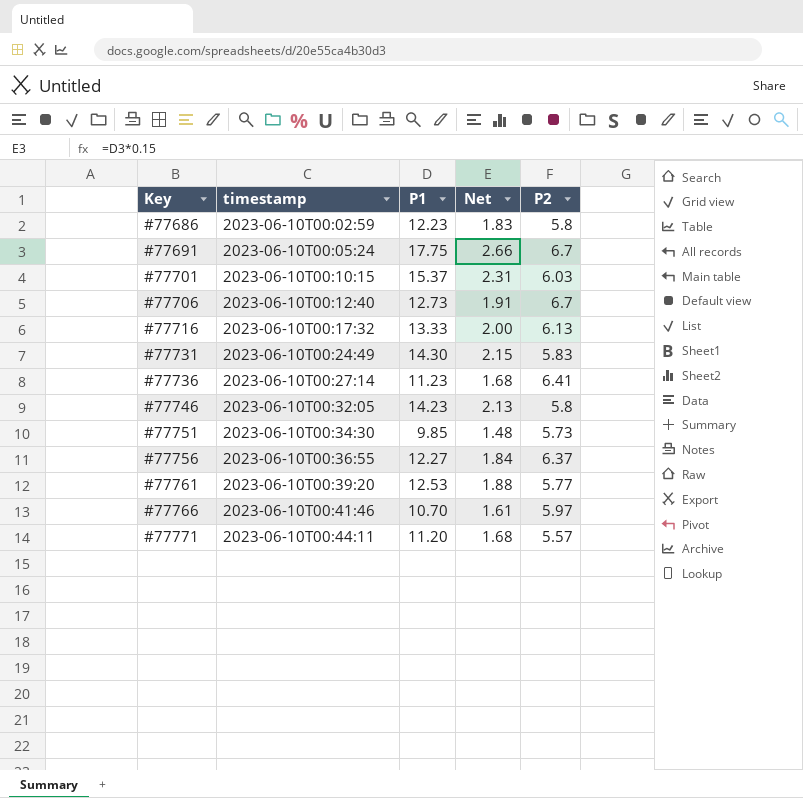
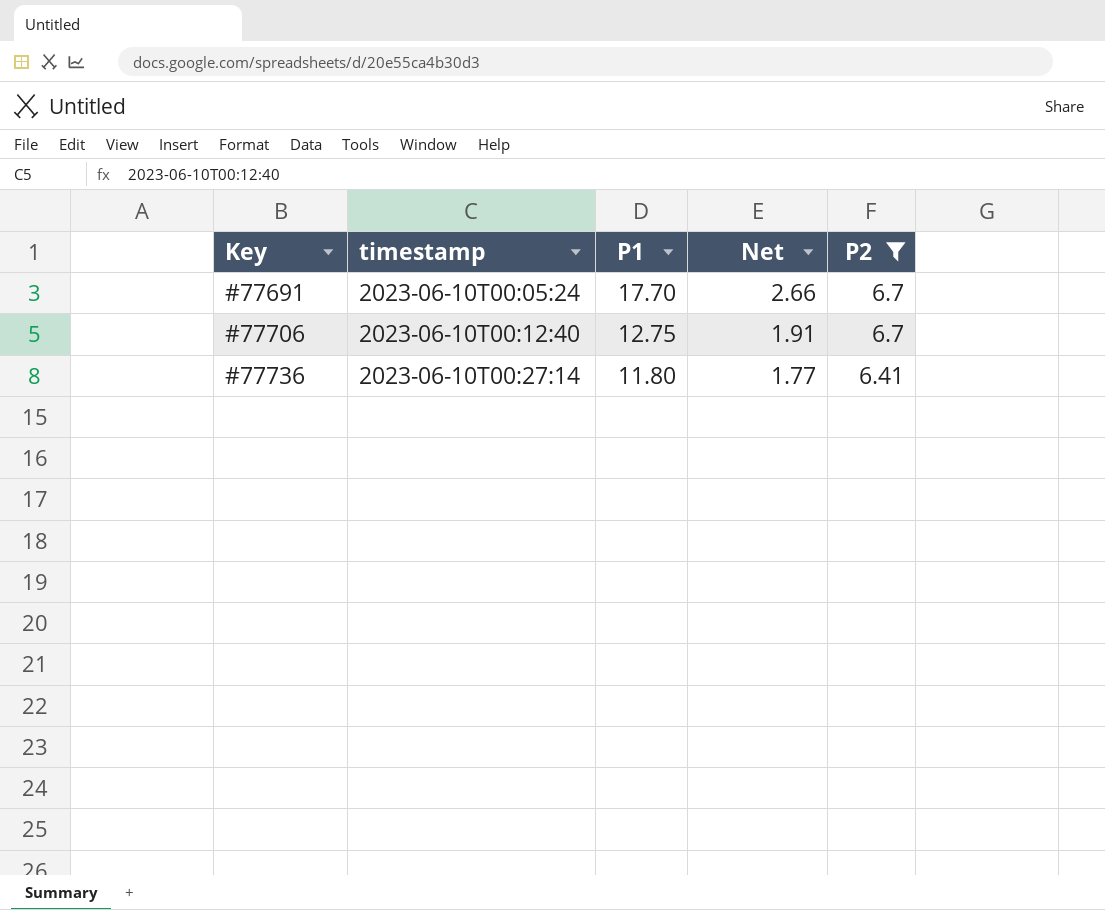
filter: none -> P2 >= 6.41
#77691 | P1: 17.75 -> 17.70
#77706 | P1: 12.73 -> 12.75
#77736 | P1: 11.23 -> 11.80
#77736 | Net: 1.68 -> 1.77

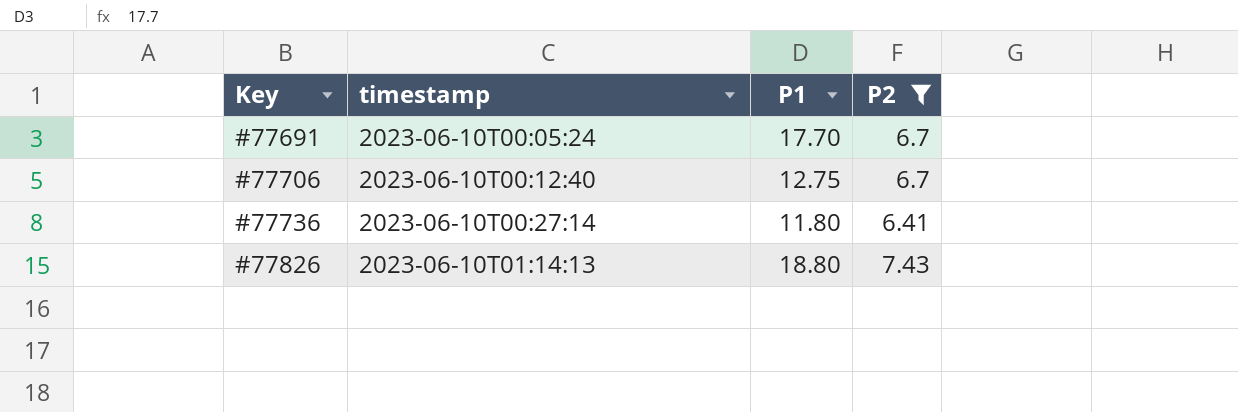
column Net | formula: [P1] * 0.15 -> none
row #77826: none -> 2023-06-10T01:14:13 | 18.80 | 7.43

